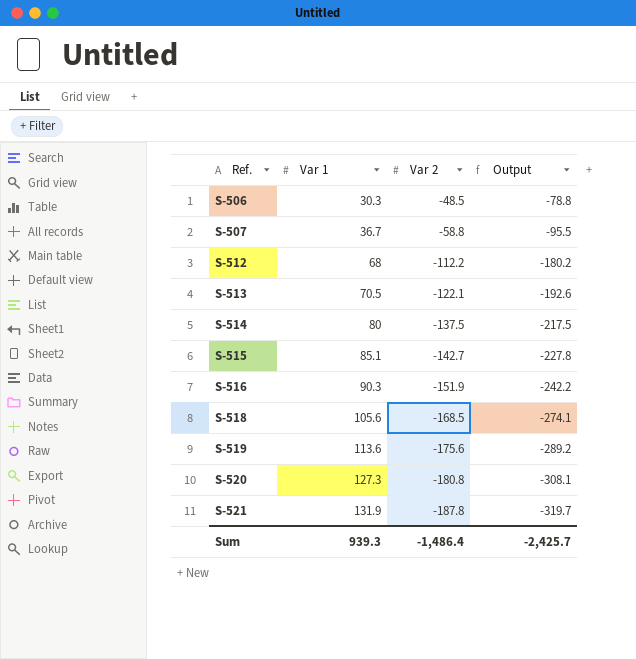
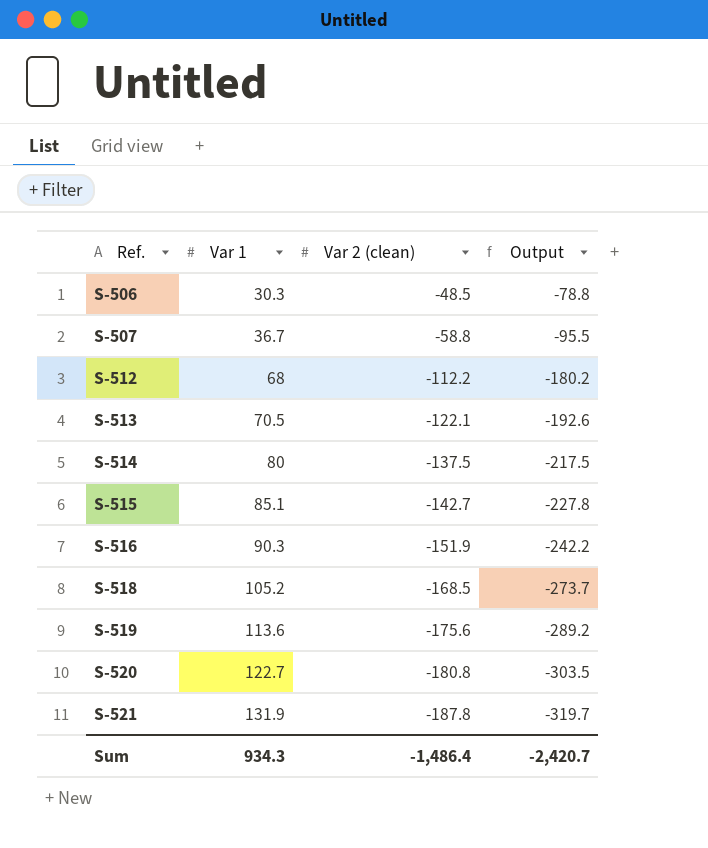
column name: Var 2 -> Var 2 (clean)
S-518 | Var 1: 105.6 -> 105.2
S-518 | Output: -274.1 -> -273.7
S-520 | Var 1: 127.3 -> 122.7
S-520 | Output: -308.1 -> -303.5
Sum | Var 1: 939.3 -> 934.3
Sum | Output: -2,425.7 -> -2,420.7

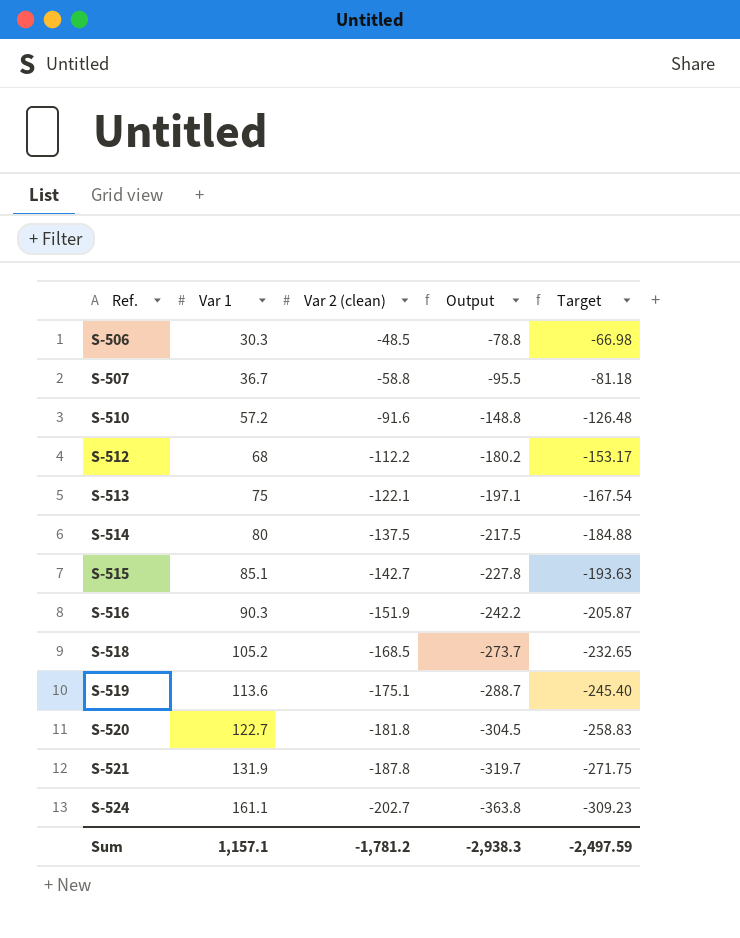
column Target | formula: none -> [Output] * 0.85
row S-510: none -> 57.2 | -91.6 | -148.8 | -126.48
S-513 | Var 1: 70.5 -> 75
S-513 | Output: -192.6 -> -197.1
S-519 | Var 2 (clean): -175.6 -> -175.1
S-519 | Output: -289.2 -> -288.7
S-520 | Var 2 (clean): -180.8 -> -181.8
S-520 | Output: -303.5 -> -304.5
row S-524: none -> 161.1 | -202.7 | -363.8 | -309.23
Sum | Var 1: 934.3 -> 1,157.1
Sum | Var 2 (clean): -1,486.4 -> -1,781.2
Sum | Output: -2,420.7 -> -2,938.3

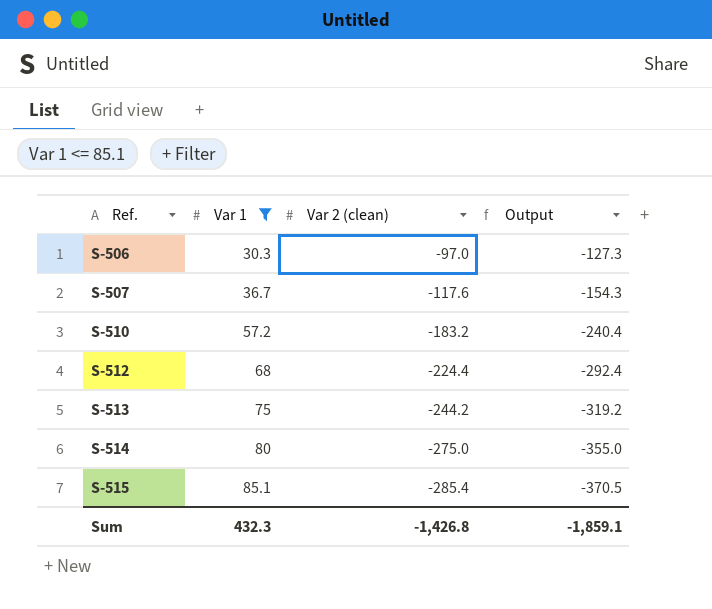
filter: none -> Var 1 <= 85.1
column Target | formula: [Output] * 0.85 -> none
S-506 | Var 2 (clean): -48.5 -> -97.0
S-506 | Output: -78.8 -> -127.3
S-507 | Var 2 (clean): -58.8 -> -117.6
S-507 | Output: -95.5 -> -154.3
S-510 | Var 2 (clean): -91.6 -> -183.2
S-510 | Output: -148.8 -> -240.4
S-512 | Var 2 (clean): -112.2 -> -224.4
S-512 | Output: -180.2 -> -292.4
S-513 | Var 2 (clean): -122.1 -> -244.2
S-513 | Output: -197.1 -> -319.2
S-514 | Var 2 (clean): -137.5 -> -275.0
S-514 | Output: -217.5 -> -355.0
S-515 | Var 2 (clean): -142.7 -> -285.4
S-515 | Output: -227.8 -> -370.5
Sum | Var 1: 1,157.1 -> 432.3
Sum | Var 2 (clean): -1,781.2 -> -1,426.8
Sum | Output: -2,938.3 -> -1,859.1

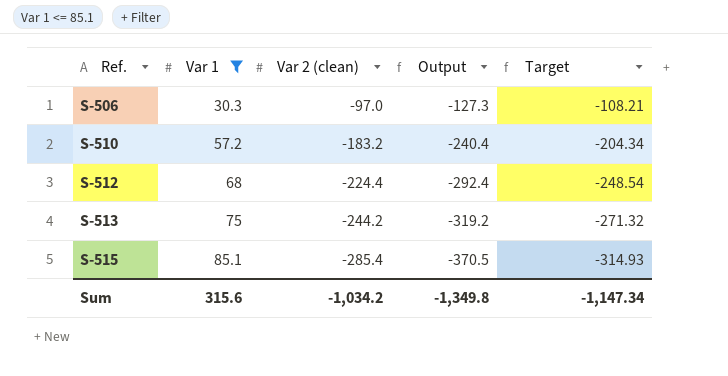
column Target | formula: none -> [Output] * 0.85
row S-507: 36.7 | -117.6 | -154.3 -> none
row S-514: 80 | -275.0 | -355.0 -> none
Sum | Var 1: 432.3 -> 315.6
Sum | Var 2 (clean): -1,426.8 -> -1,034.2
Sum | Output: -1,859.1 -> -1,349.8

